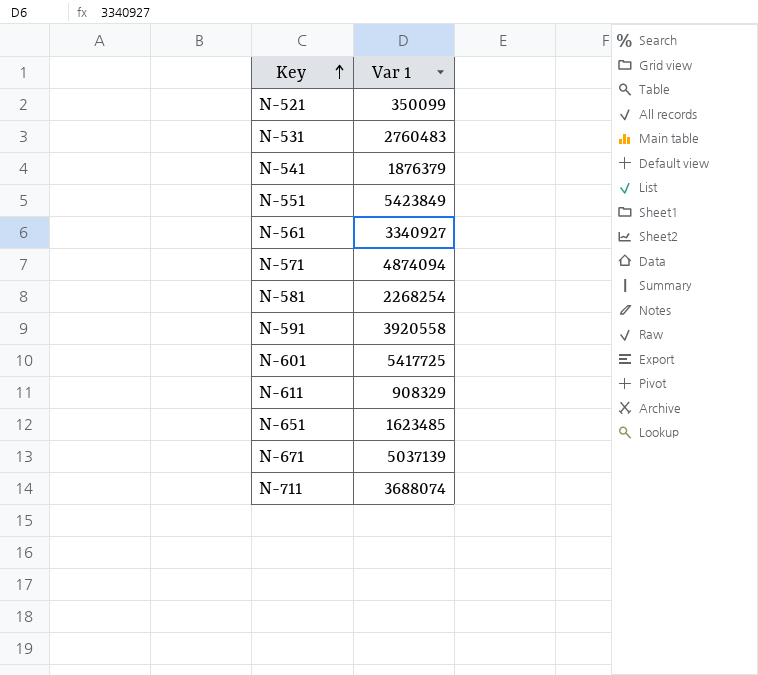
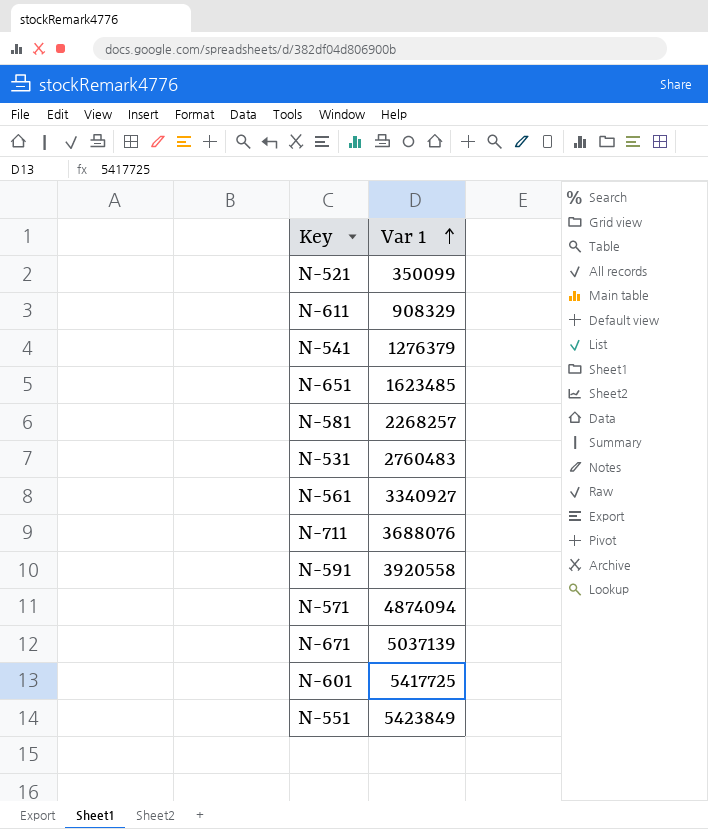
row order: Key ascending -> Var 1 ascending
N-541 | Var 1: 1876379 -> 1276379
N-581 | Var 1: 2268254 -> 2268257
N-711 | Var 1: 3688074 -> 3688076

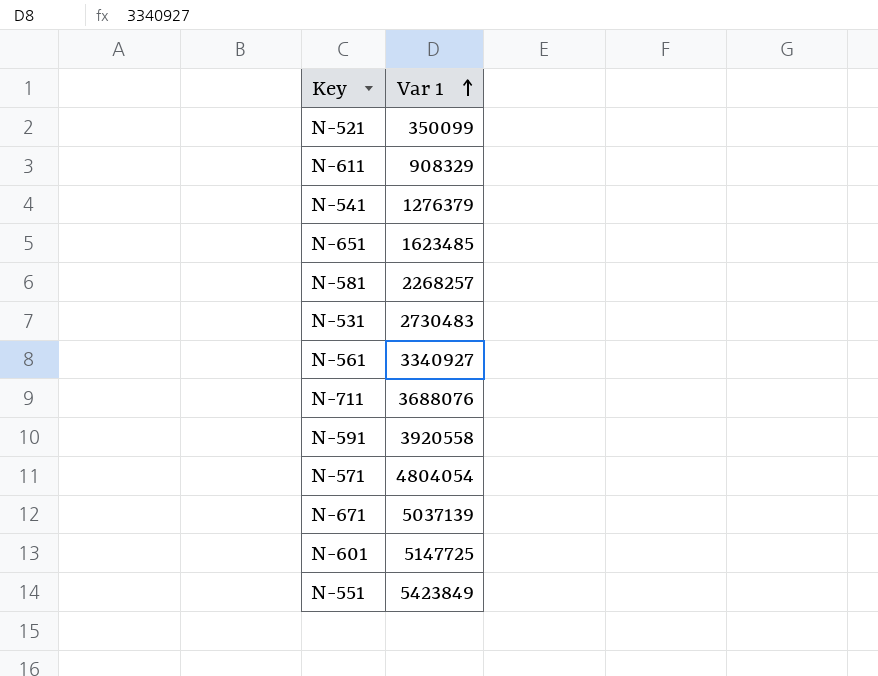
N-531 | Var 1: 2760483 -> 2730483
N-571 | Var 1: 4874094 -> 4804054
N-601 | Var 1: 5417725 -> 5147725

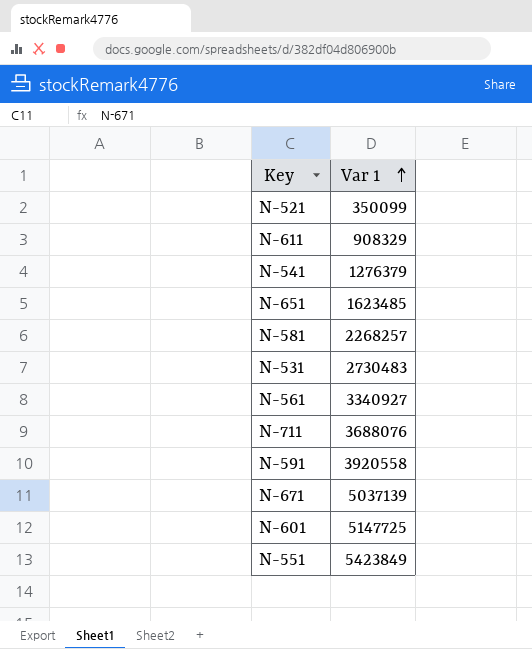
row N-571: 4804054 -> none

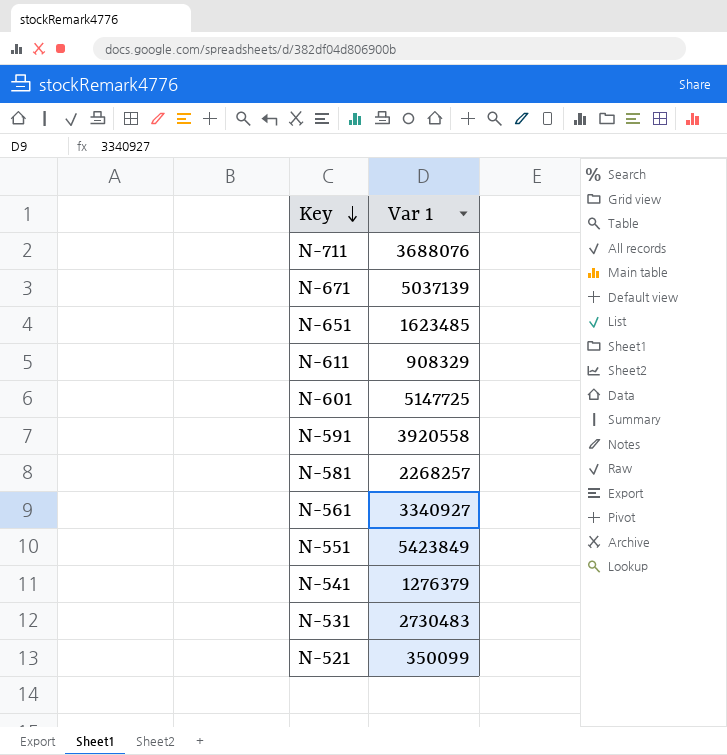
row order: Var 1 ascending -> Key descending

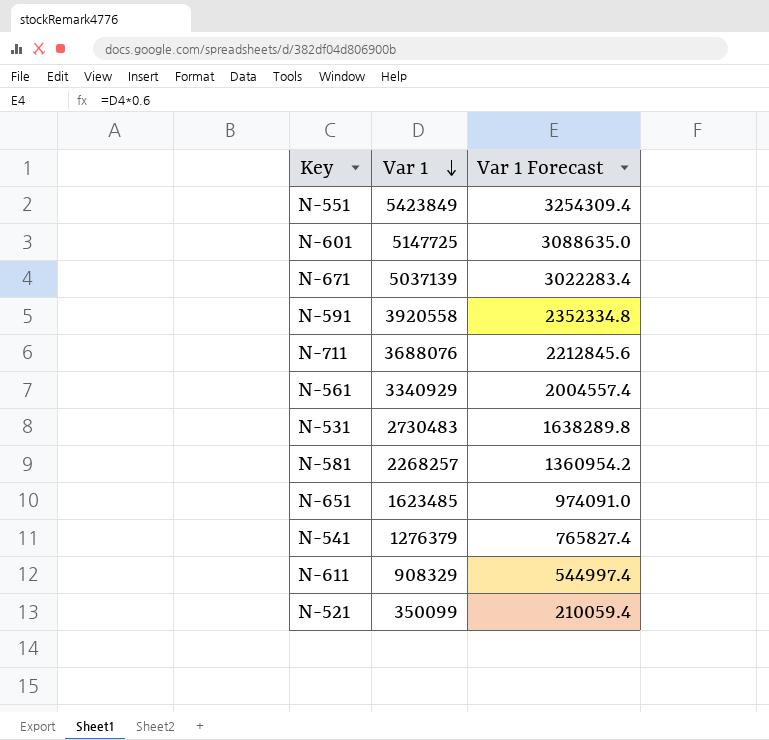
row order: Key descending -> Var 1 descending
column Var 1 Forecast | formula: none -> [Var 1] * 0.6
N-561 | Var 1: 3340927 -> 3340929

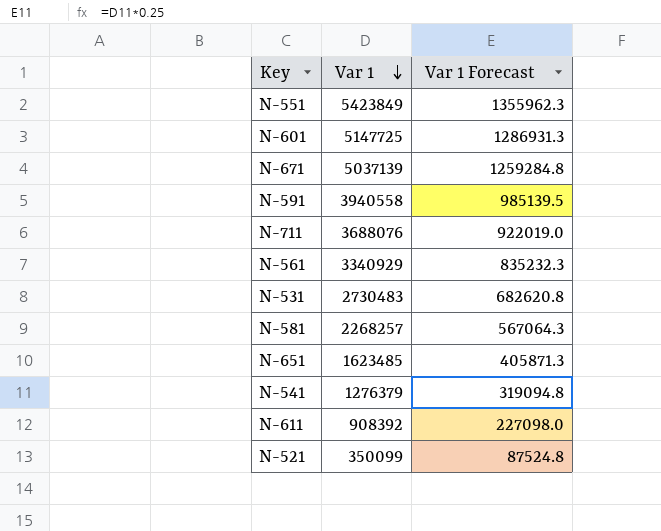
column Var 1 Forecast | formula: [Var 1] * 0.6 -> [Var 1] * 0.25
N-591 | Var 1: 3920558 -> 3940558
N-611 | Var 1: 908329 -> 908392

